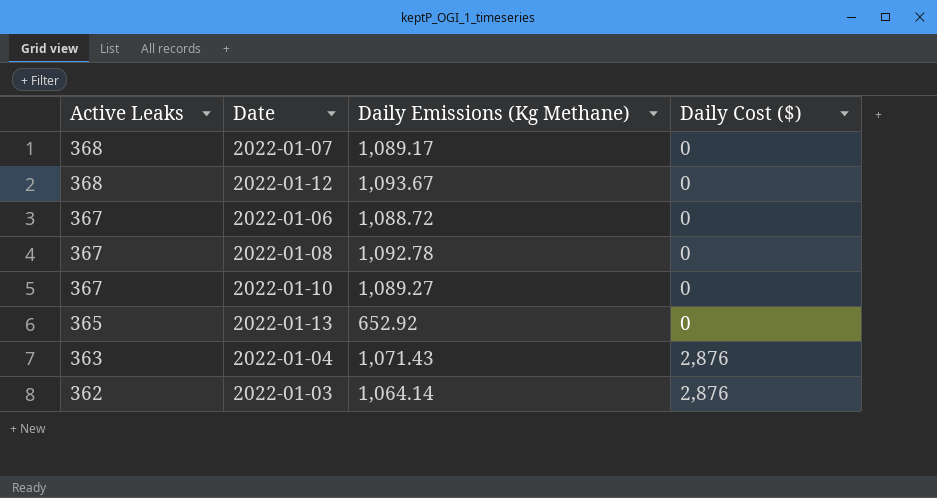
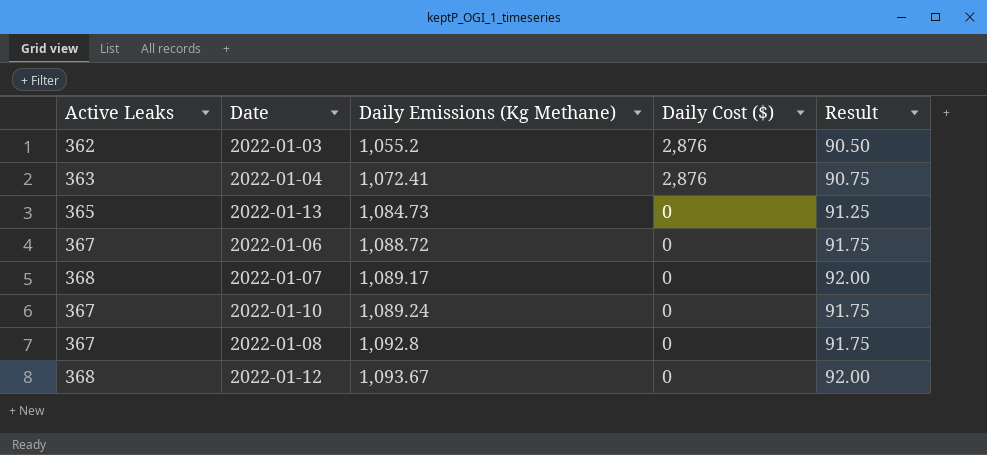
row order: Active Leaks descending -> Daily Emissions (Kg Methane) ascending
column Result | formula: none -> [Active Leaks] * 0.25
2022-01-03 | Daily Emissions (Kg Methane): 1,064.14 -> 1,055.2
2022-01-04 | Daily Emissions (Kg Methane): 1,071.43 -> 1,072.41
2022-01-13 | Daily Emissions (Kg Methane): 652.92 -> 1,084.73
2022-01-10 | Daily Emissions (Kg Methane): 1,089.27 -> 1,089.24
2022-01-08 | Daily Emissions (Kg Methane): 1,092.78 -> 1,092.8

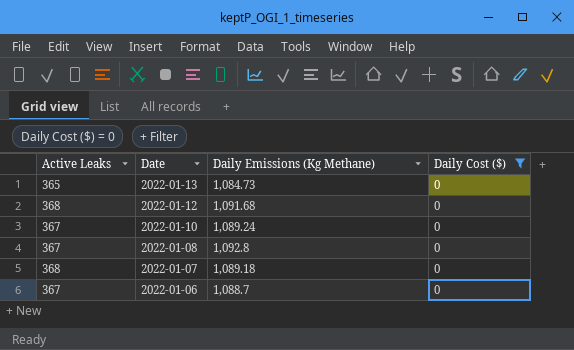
filter: none -> Daily Cost ($) = 0
row order: Daily Emissions (Kg Methane) ascending -> Date descending
column Result | formula: [Active Leaks] * 0.25 -> none
2022-01-12 | Daily Emissions (Kg Methane): 1,093.67 -> 1,091.68
2022-01-07 | Daily Emissions (Kg Methane): 1,089.17 -> 1,089.18
2022-01-06 | Daily Emissions (Kg Methane): 1,088.72 -> 1,088.7

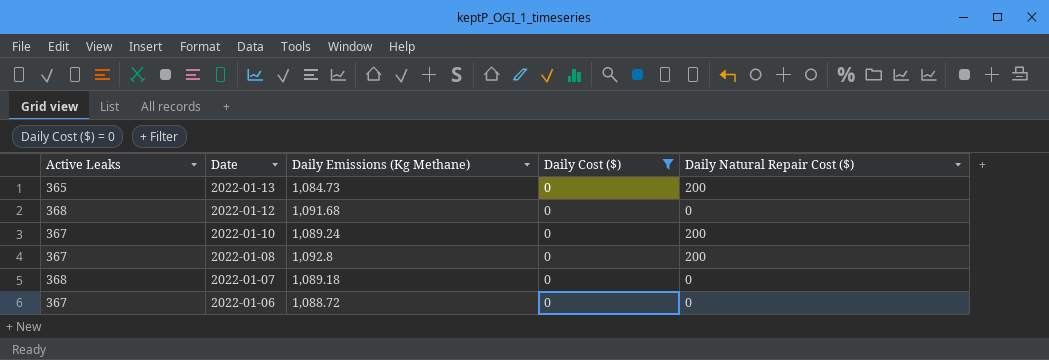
column Daily Natural Repair Cost ($) | position: none -> 5
2022-01-06 | Daily Emissions (Kg Methane): 1,088.7 -> 1,088.72

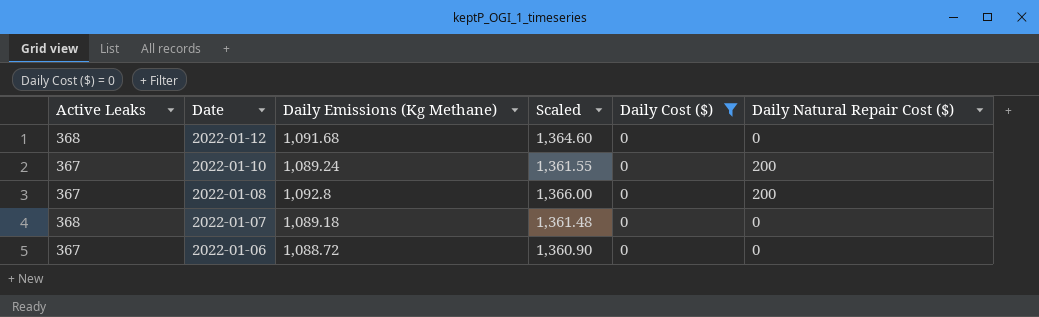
column Scaled | formula: none -> [Daily Emissions (Kg Methane)] * 1.25
row 2022-01-13: 365 | 1,084.73 | 0 | 200 -> none

